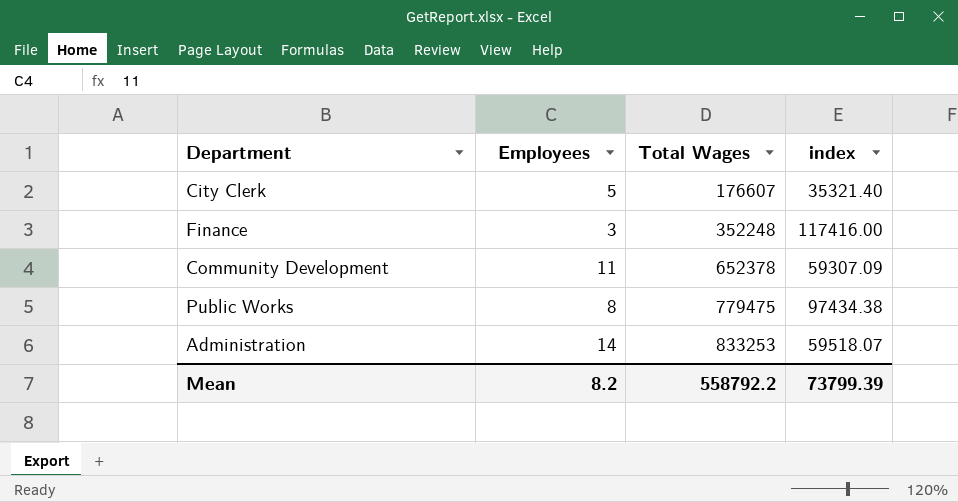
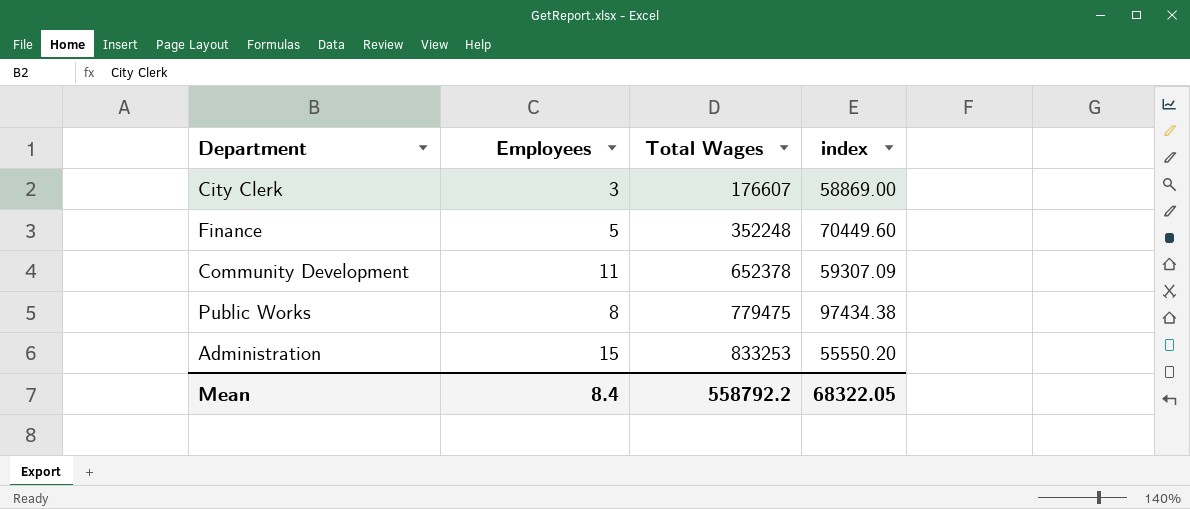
City Clerk | Employees: 5 -> 3
City Clerk | index: 35321.40 -> 58869.00
Finance | Employees: 3 -> 5
Finance | index: 117416.00 -> 70449.60
Administration | Employees: 14 -> 15
Administration | index: 59518.07 -> 55550.20
Mean | Employees: 8.2 -> 8.4
Mean | index: 73799.39 -> 68322.05

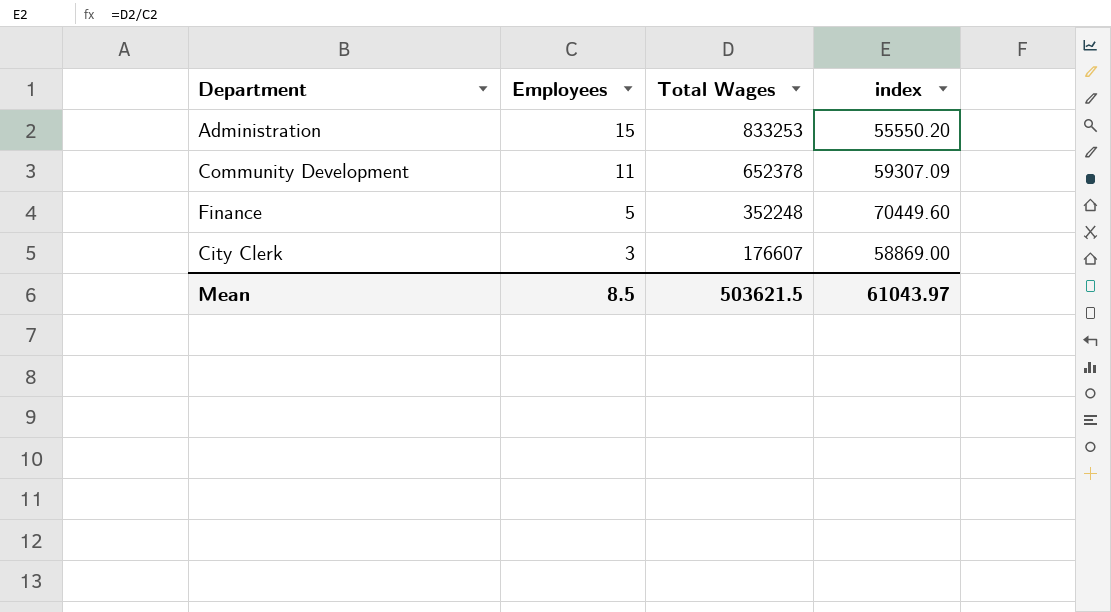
row order: Total Wages ascending -> Employees descending
row Public Works: 8 | 779475 | 97434.38 -> none
Mean | Employees: 8.4 -> 8.5
Mean | Total Wages: 558792.2 -> 503621.5
Mean | index: 68322.05 -> 61043.97

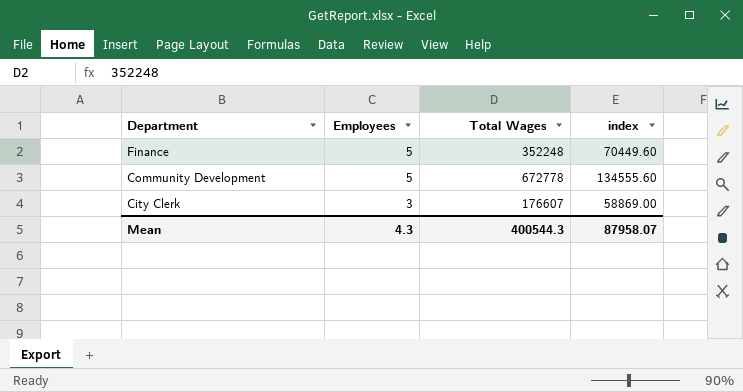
row order: Employees descending -> Department descending
row Administration: 15 | 833253 | 55550.20 -> none
Community Development | Employees: 11 -> 5
Community Development | Total Wages: 652378 -> 672778
Community Development | index: 59307.09 -> 134555.60
Mean | Employees: 8.5 -> 4.3
Mean | Total Wages: 503621.5 -> 400544.3
Mean | index: 61043.97 -> 87958.07

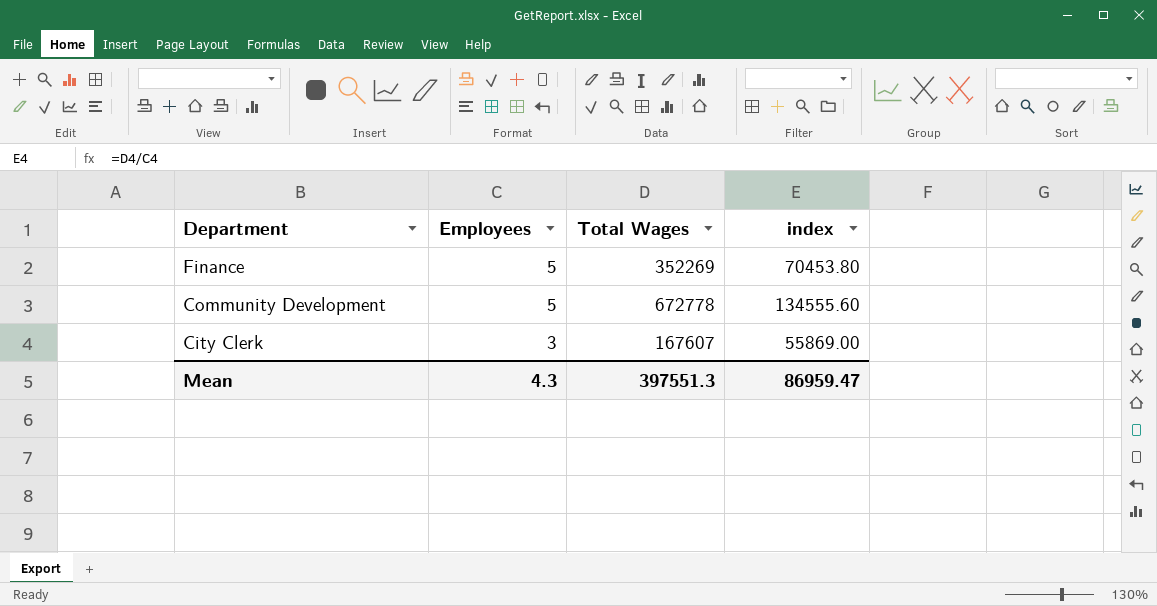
Finance | Total Wages: 352248 -> 352269
Finance | index: 70449.60 -> 70453.80
City Clerk | Total Wages: 176607 -> 167607
City Clerk | index: 58869.00 -> 55869.00
Mean | Total Wages: 400544.3 -> 397551.3
Mean | index: 87958.07 -> 86959.47

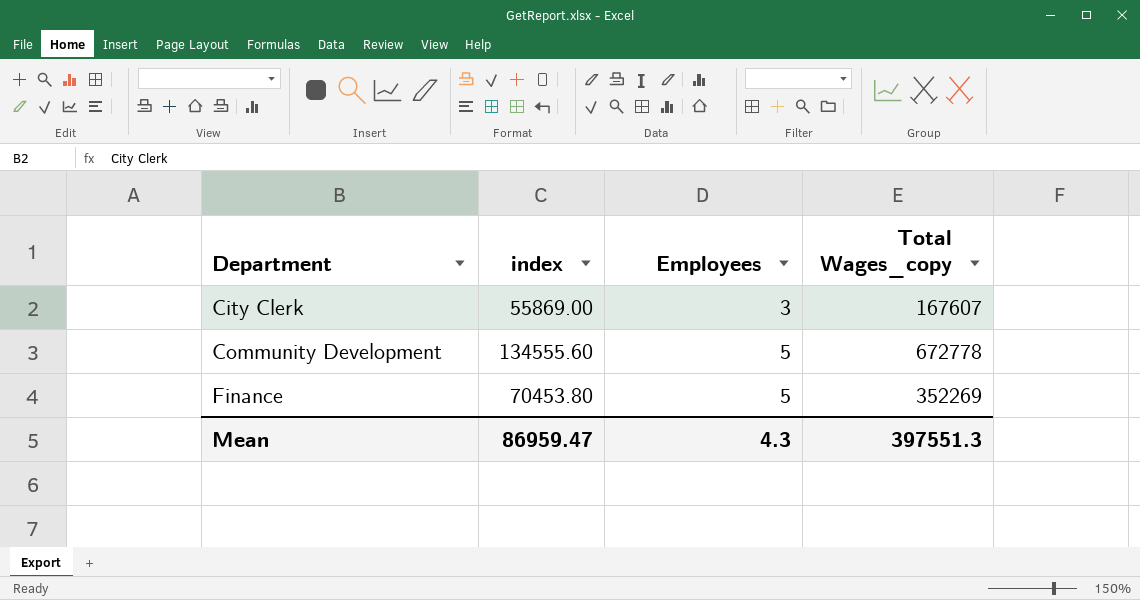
row order: Department descending -> Department ascending
column index | position: 4 -> 2
column name: Total Wages -> Total Wages_copy

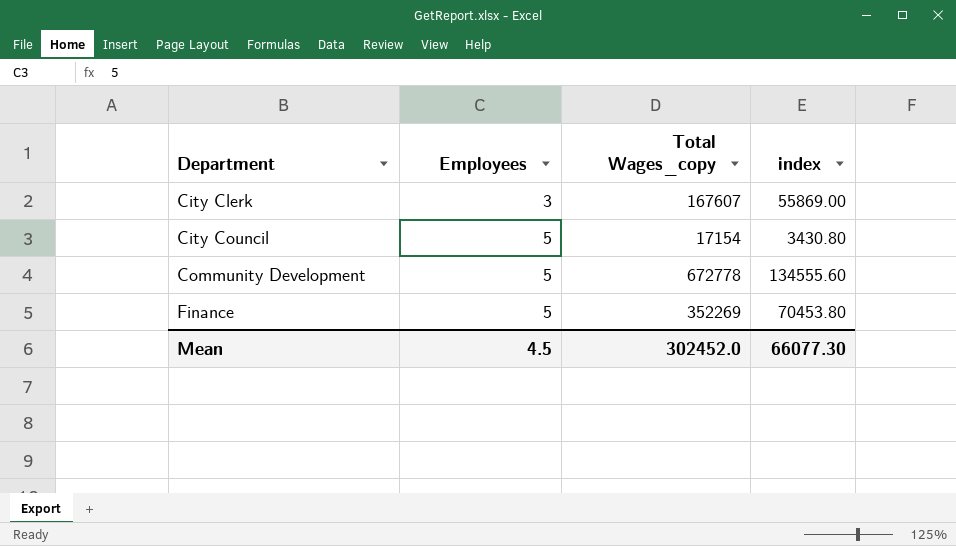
column index | position: 2 -> 4
row City Council: none -> 5 | 17154 | 3430.80
Mean | Employees: 4.3 -> 4.5
Mean | Total Wages_copy: 397551.3 -> 302452.0
Mean | index: 86959.47 -> 66077.30

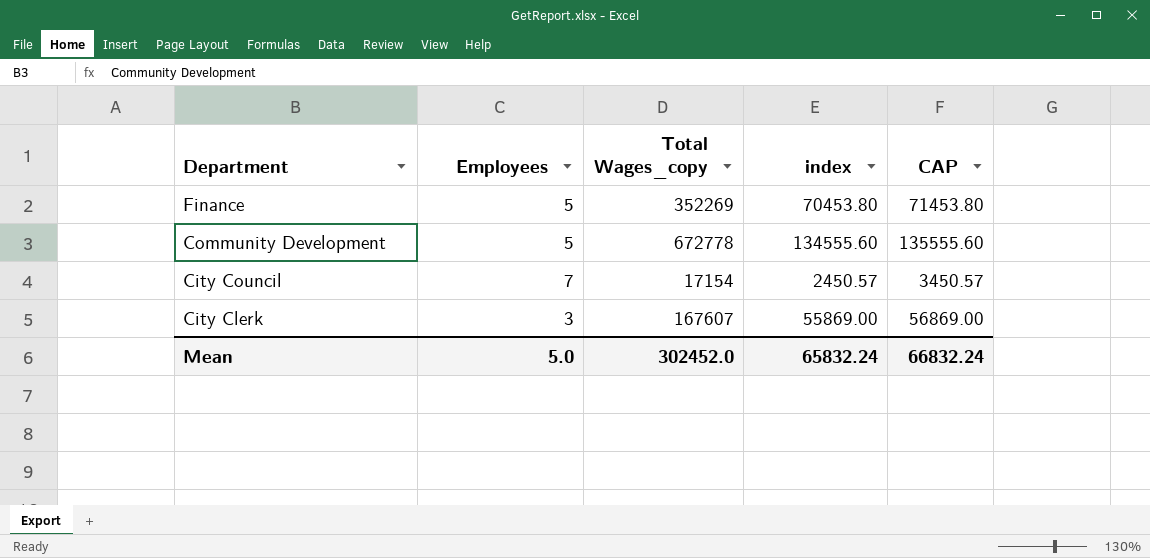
row order: Department ascending -> Department descending
column CAP | formula: none -> [index] + 1000
City Council | Employees: 5 -> 7
City Council | index: 3430.80 -> 2450.57
Mean | Employees: 4.5 -> 5.0
Mean | index: 66077.30 -> 65832.24

